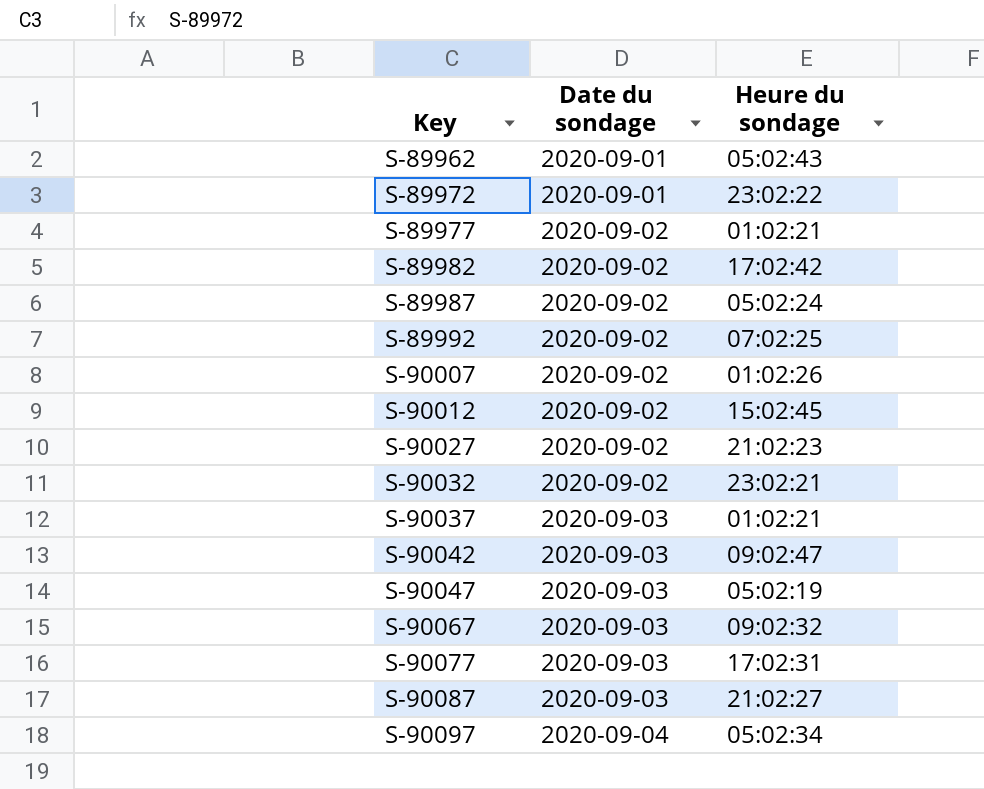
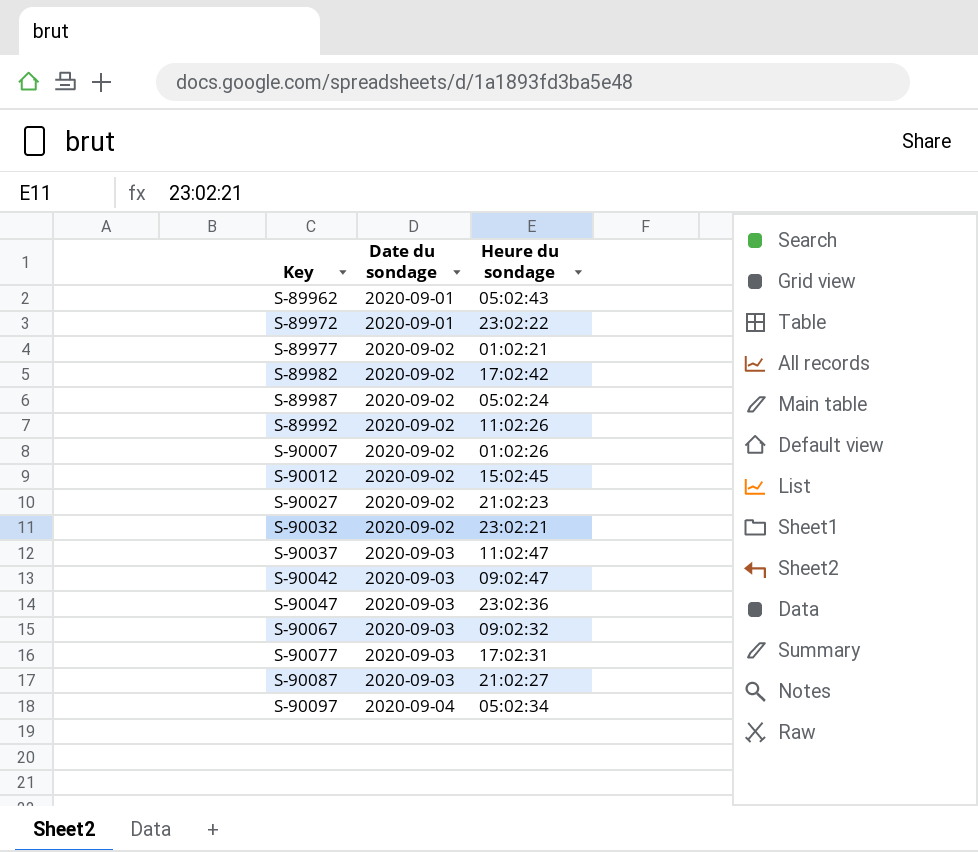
S-89992 | Heure du sondage: 07:02:25 -> 11:02:26
S-90037 | Heure du sondage: 01:02:21 -> 11:02:47
S-90047 | Heure du sondage: 05:02:19 -> 23:02:36

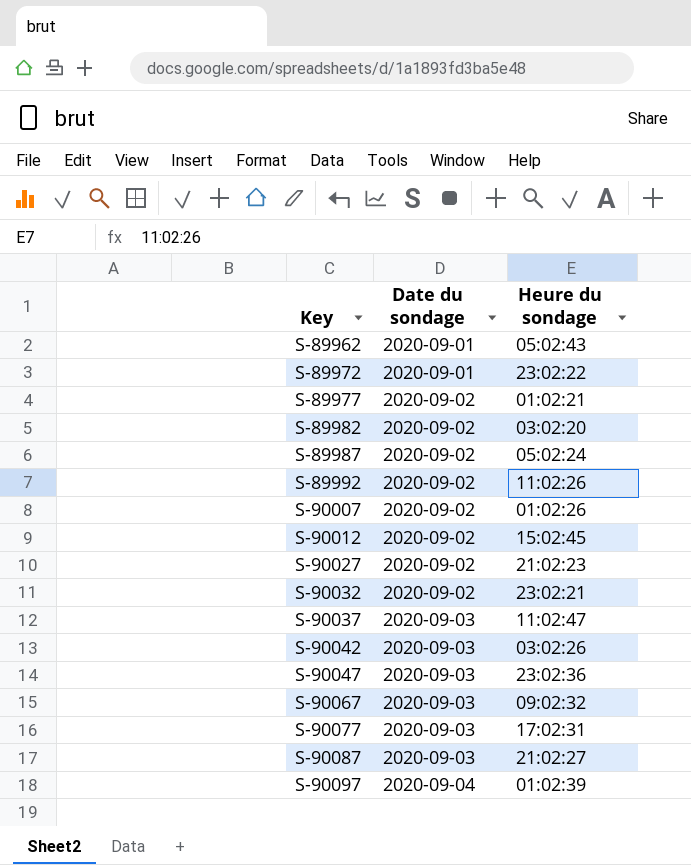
S-89982 | Heure du sondage: 17:02:42 -> 03:02:20
S-90042 | Heure du sondage: 09:02:47 -> 03:02:26
S-90097 | Heure du sondage: 05:02:34 -> 01:02:39

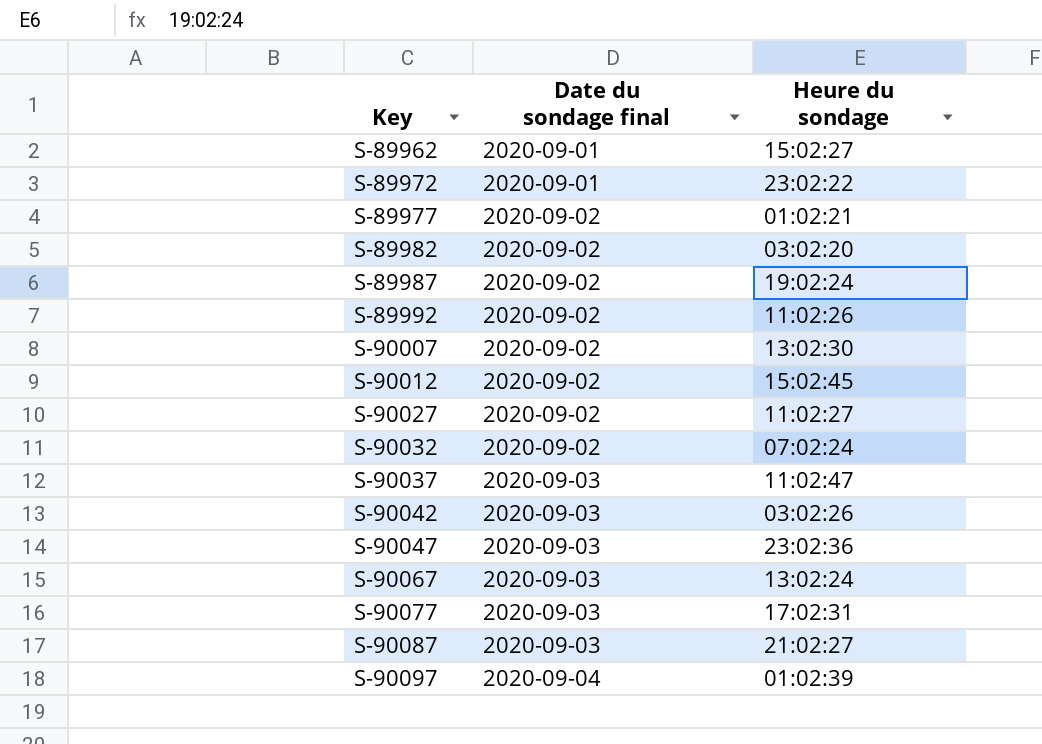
column name: Date du sondage -> Date du sondage final
S-89962 | Heure du sondage: 05:02:43 -> 15:02:27
S-89987 | Heure du sondage: 05:02:24 -> 19:02:24
S-90007 | Heure du sondage: 01:02:26 -> 13:02:30
S-90027 | Heure du sondage: 21:02:23 -> 11:02:27
S-90032 | Heure du sondage: 23:02:21 -> 07:02:24
S-90067 | Heure du sondage: 09:02:32 -> 13:02:24

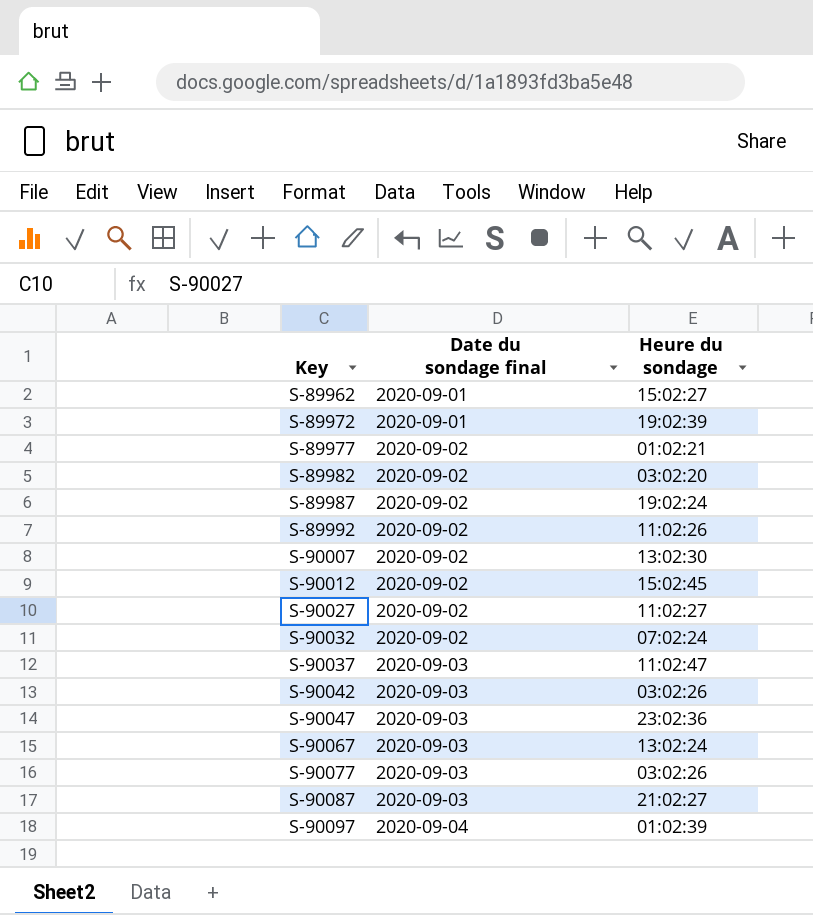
S-89972 | Heure du sondage: 23:02:22 -> 19:02:39
S-90077 | Heure du sondage: 17:02:31 -> 03:02:26

